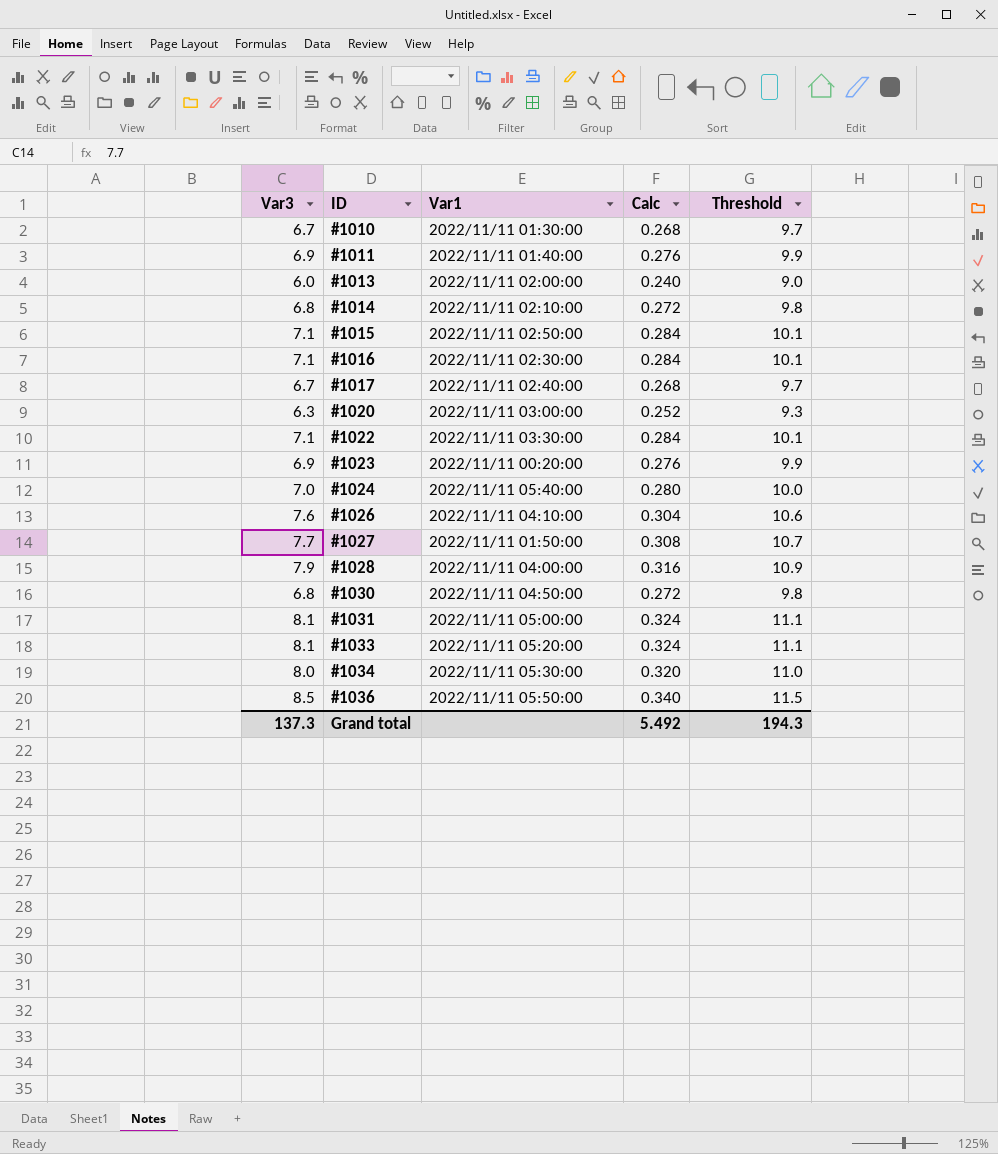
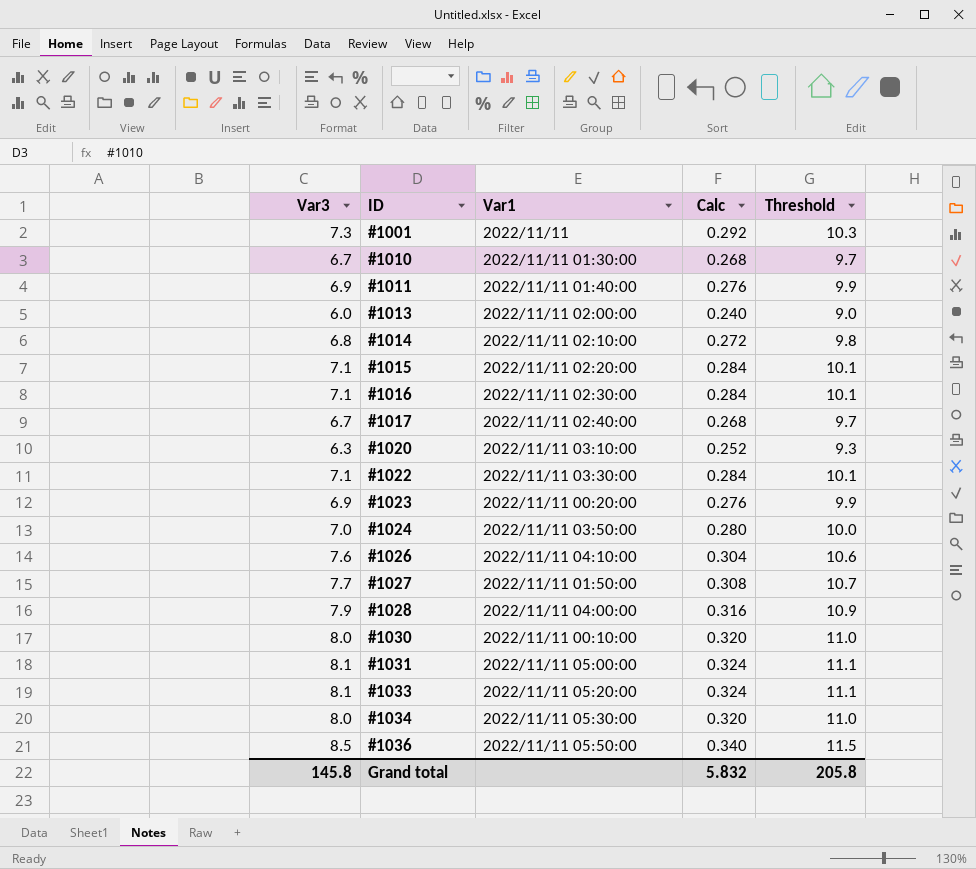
row #1001: none -> 7.3 | 2022/11/11 | 0.292 | 10.3
#1015 | Var1: 2022/11/11 02:50:00 -> 2022/11/11 02:20:00
#1020 | Var1: 2022/11/11 03:00:00 -> 2022/11/11 03:10:00
#1024 | Var1: 2022/11/11 05:40:00 -> 2022/11/11 03:50:00
#1030 | Var3: 6.8 -> 8.0
#1030 | Var1: 2022/11/11 04:50:00 -> 2022/11/11 00:10:00
#1030 | Calc: 0.272 -> 0.320
#1030 | Threshold: 9.8 -> 11.0
Grand total | Var3: 137.3 -> 145.8
Grand total | Calc: 5.492 -> 5.832
Grand total | Threshold: 194.3 -> 205.8

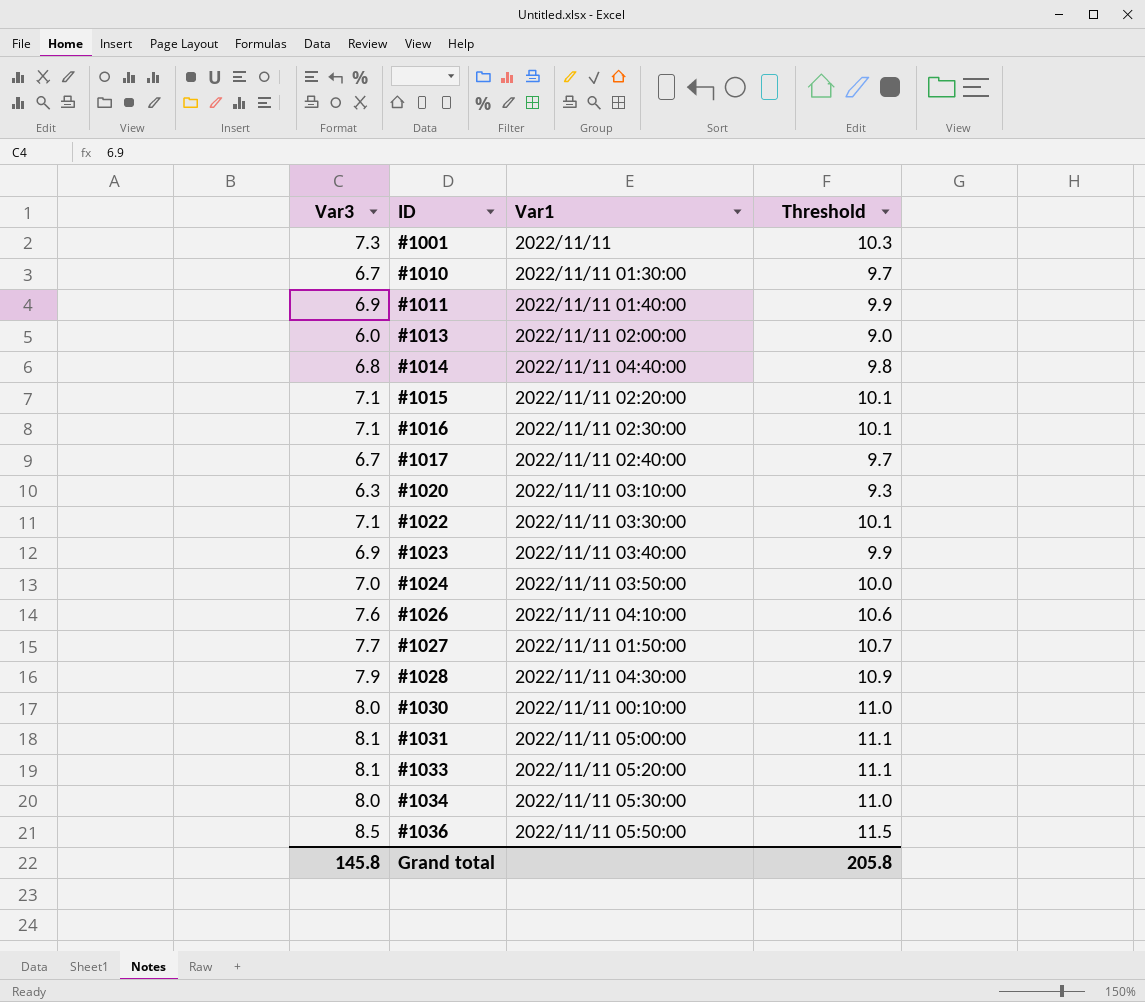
column Calc | formula: [Var3] * 0.04 -> none
#1014 | Var1: 2022/11/11 02:10:00 -> 2022/11/11 04:40:00
#1023 | Var1: 2022/11/11 00:20:00 -> 2022/11/11 03:40:00
#1028 | Var1: 2022/11/11 04:00:00 -> 2022/11/11 04:30:00

